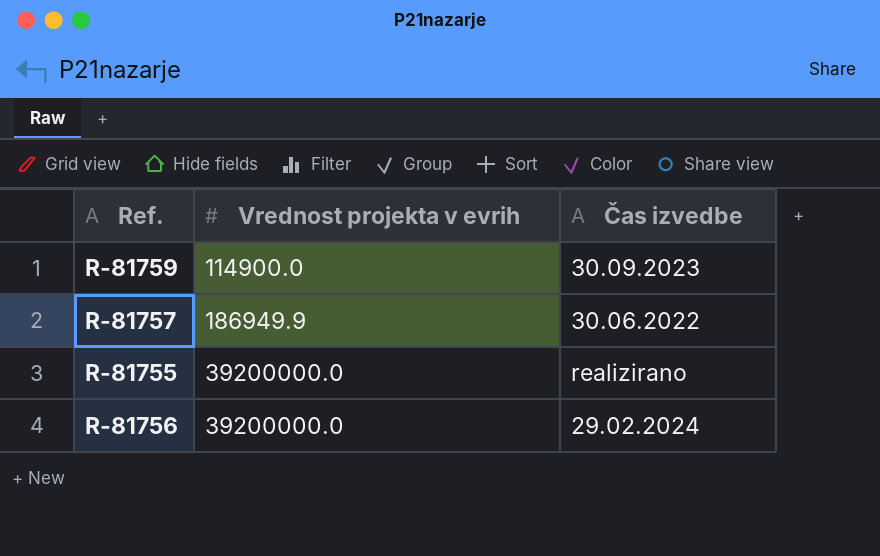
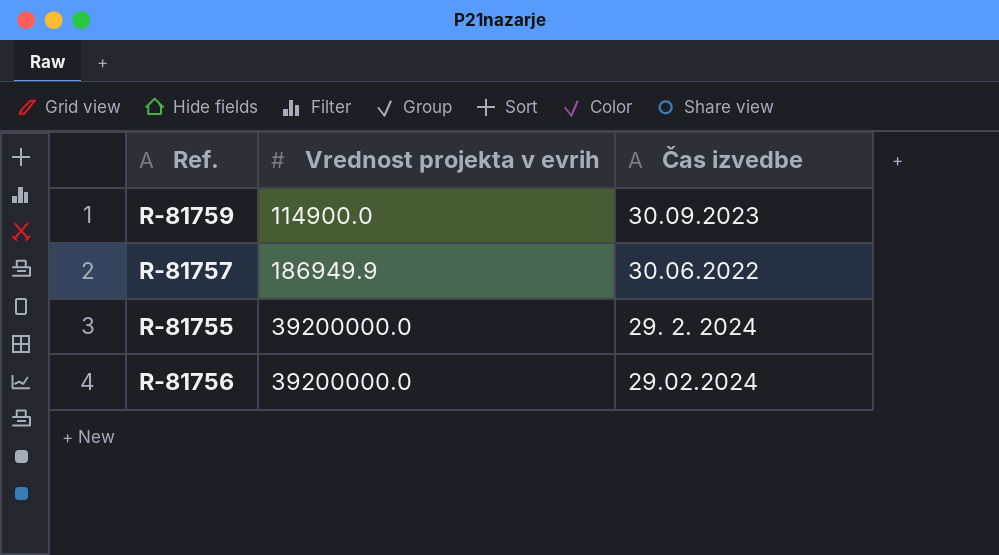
R-81755 | Čas izvedbe: realizirano -> 29. 2. 2024

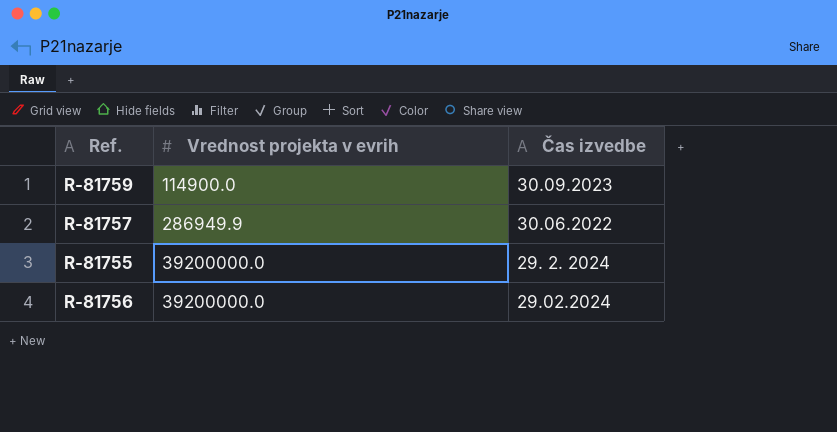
R-81757 | Vrednost projekta v evrih: 186949.9 -> 286949.9

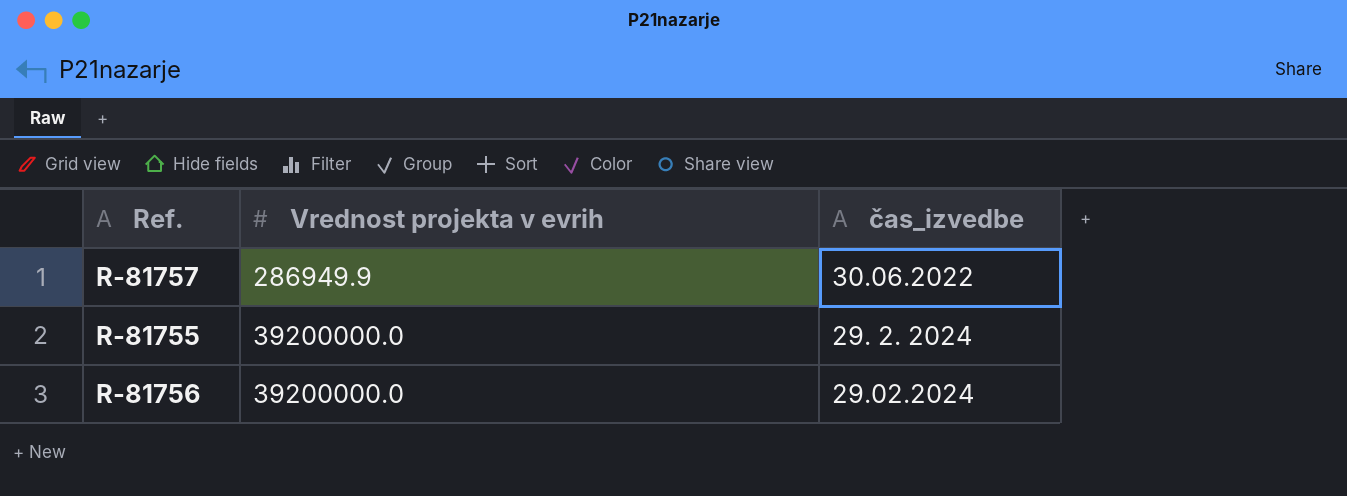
column name: Čas izvedbe -> čas_izvedbe
row R-81759: 114900.0 | 30.09.2023 -> none

